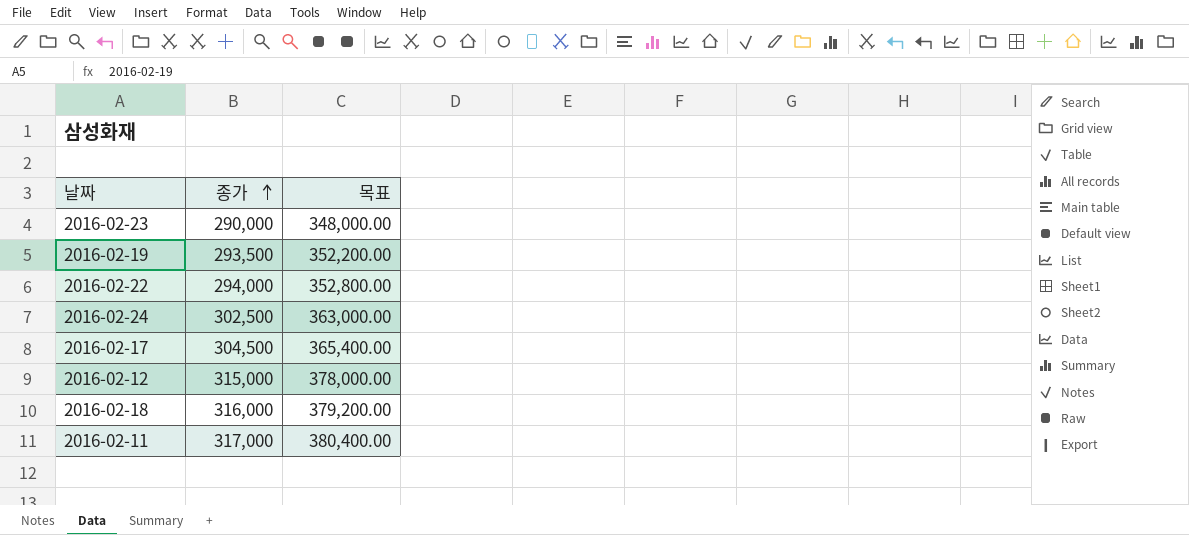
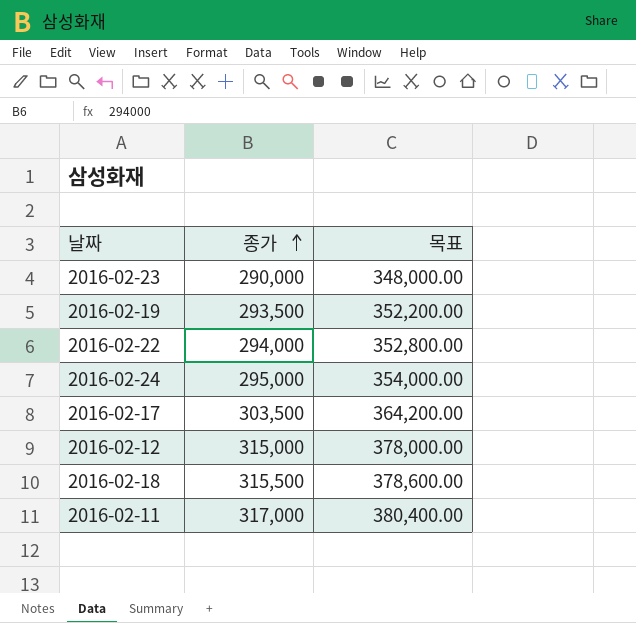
2016-02-24 | 종가: 302,500 -> 295,000
2016-02-24 | 목표: 363,000.00 -> 354,000.00
2016-02-17 | 종가: 304,500 -> 303,500
2016-02-17 | 목표: 365,400.00 -> 364,200.00
2016-02-18 | 종가: 316,000 -> 315,500
2016-02-18 | 목표: 379,200.00 -> 378,600.00

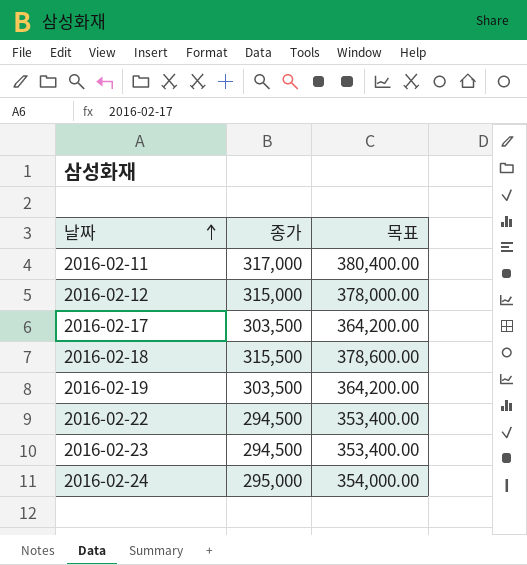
row order: 종가 ascending -> 날짜 ascending
2016-02-19 | 종가: 293,500 -> 303,500
2016-02-19 | 목표: 352,200.00 -> 364,200.00
2016-02-22 | 종가: 294,000 -> 294,500
2016-02-22 | 목표: 352,800.00 -> 353,400.00
2016-02-23 | 종가: 290,000 -> 294,500
2016-02-23 | 목표: 348,000.00 -> 353,400.00

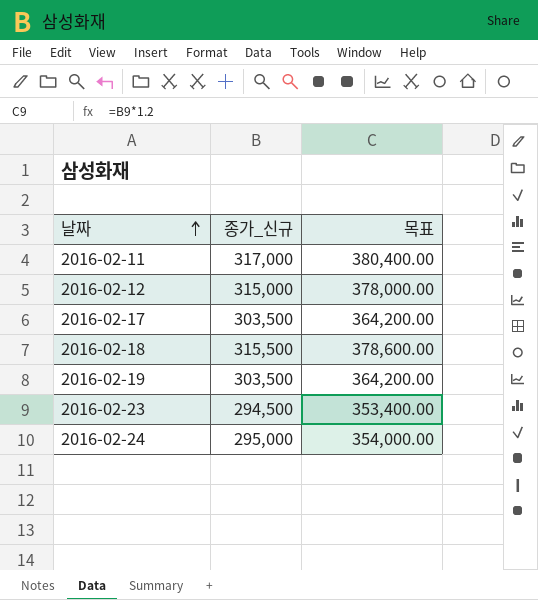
column name: 종가 -> 종가_신규
row 2016-02-22: 294,500 | 353,400.00 -> none

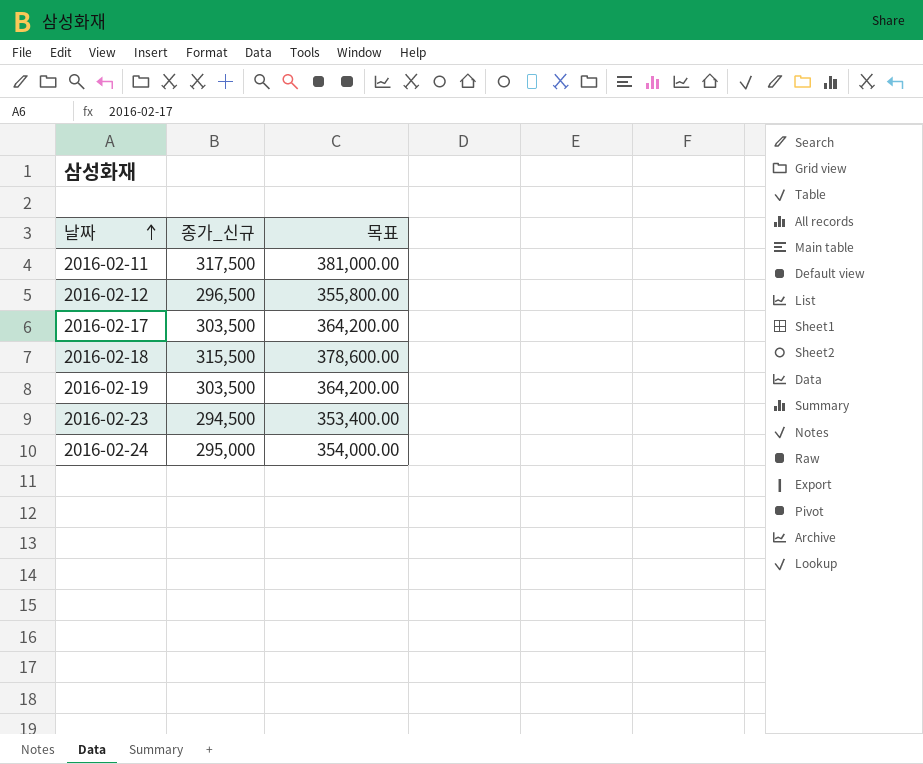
2016-02-11 | 종가_신규: 317,000 -> 317,500
2016-02-11 | 목표: 380,400.00 -> 381,000.00
2016-02-12 | 종가_신규: 315,000 -> 296,500
2016-02-12 | 목표: 378,000.00 -> 355,800.00

